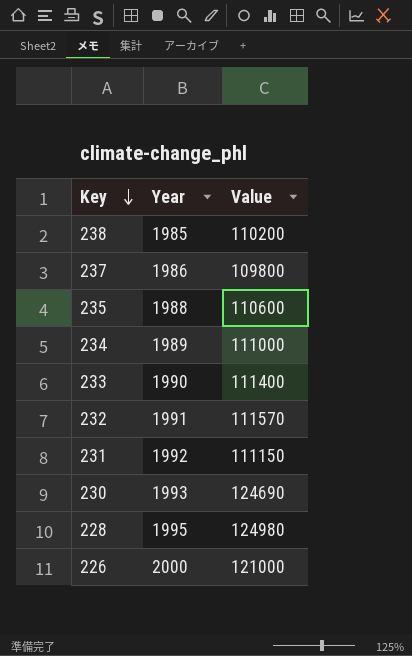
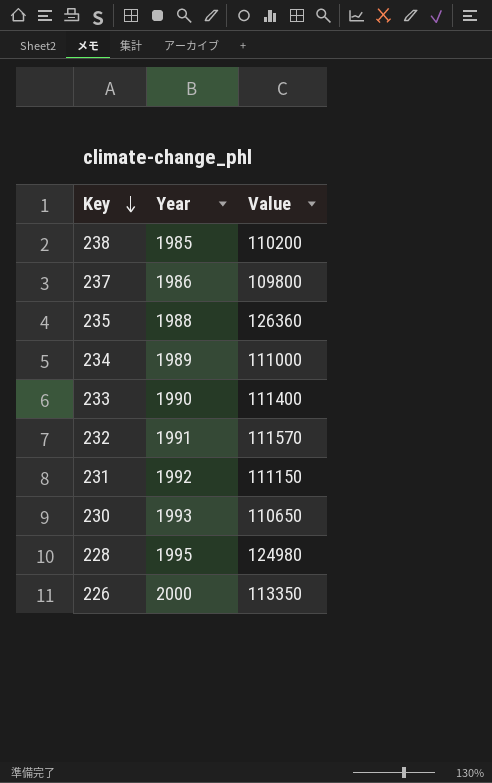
235 | Value: 110600 -> 126360
230 | Value: 124690 -> 110650
226 | Value: 121000 -> 113350

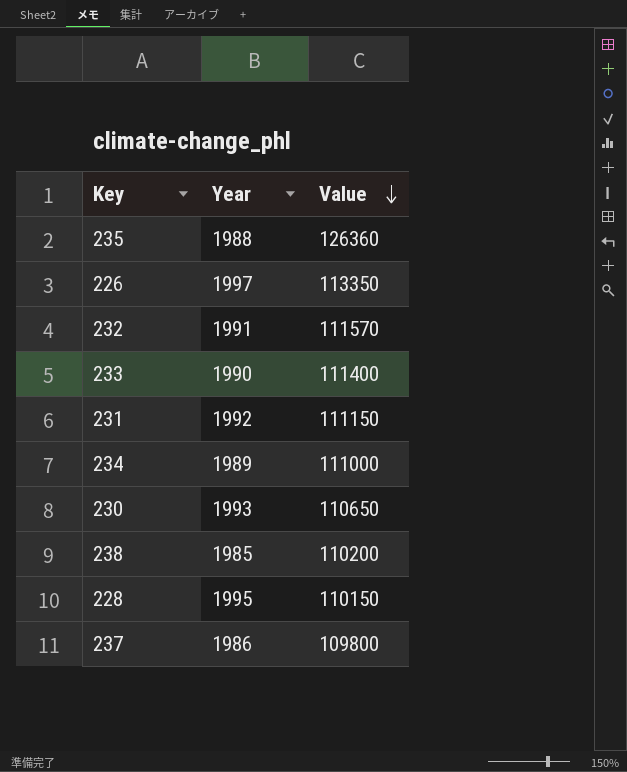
row order: Key descending -> Value descending
226 | Year: 2000 -> 1997
228 | Value: 124980 -> 110150

